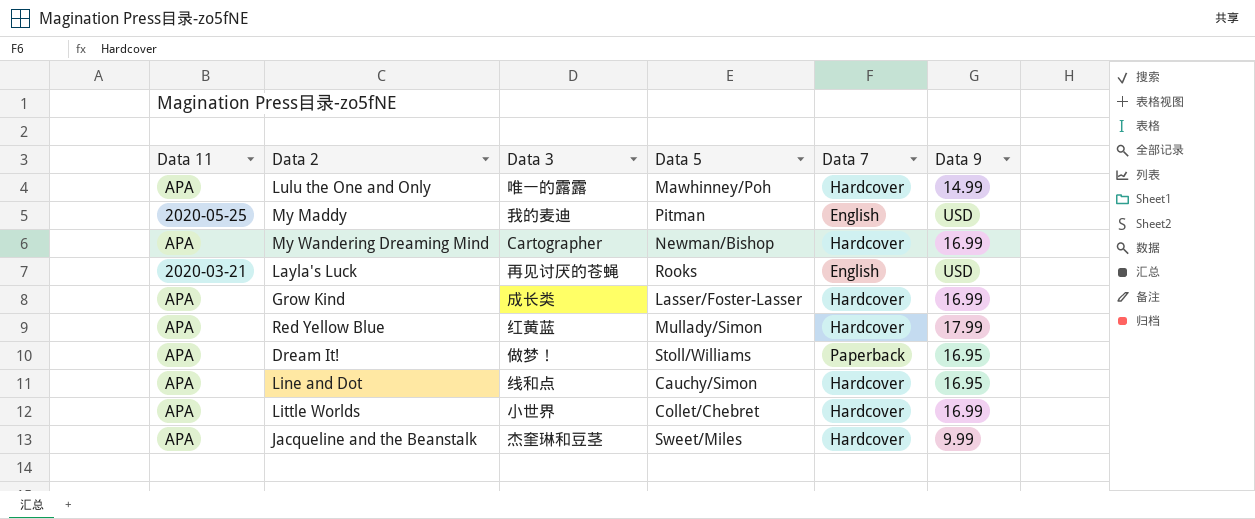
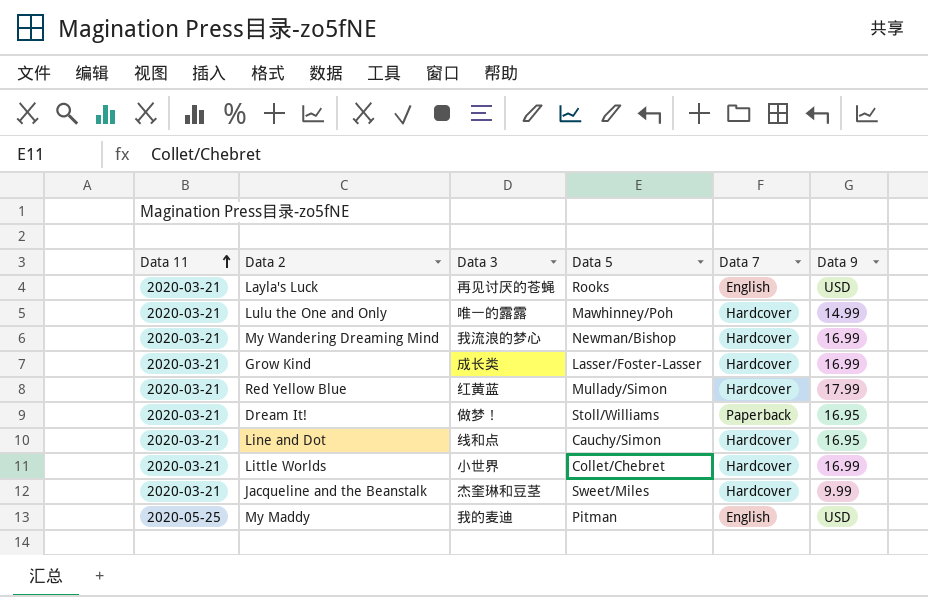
row order: none -> Data 11 ascending
Lulu the One and Only | Data 11: APA -> 2020-03-21
My Wandering Dreaming Mind | Data 11: APA -> 2020-03-21
My Wandering Dreaming Mind | Data 3: Cartographer -> 我流浪的梦心
Grow Kind | Data 11: APA -> 2020-03-21
Red Yellow Blue | Data 11: APA -> 2020-03-21
Dream It! | Data 11: APA -> 2020-03-21
Line and Dot | Data 11: APA -> 2020-03-21
Little Worlds | Data 11: APA -> 2020-03-21
Jacqueline and the Beanstalk | Data 11: APA -> 2020-03-21

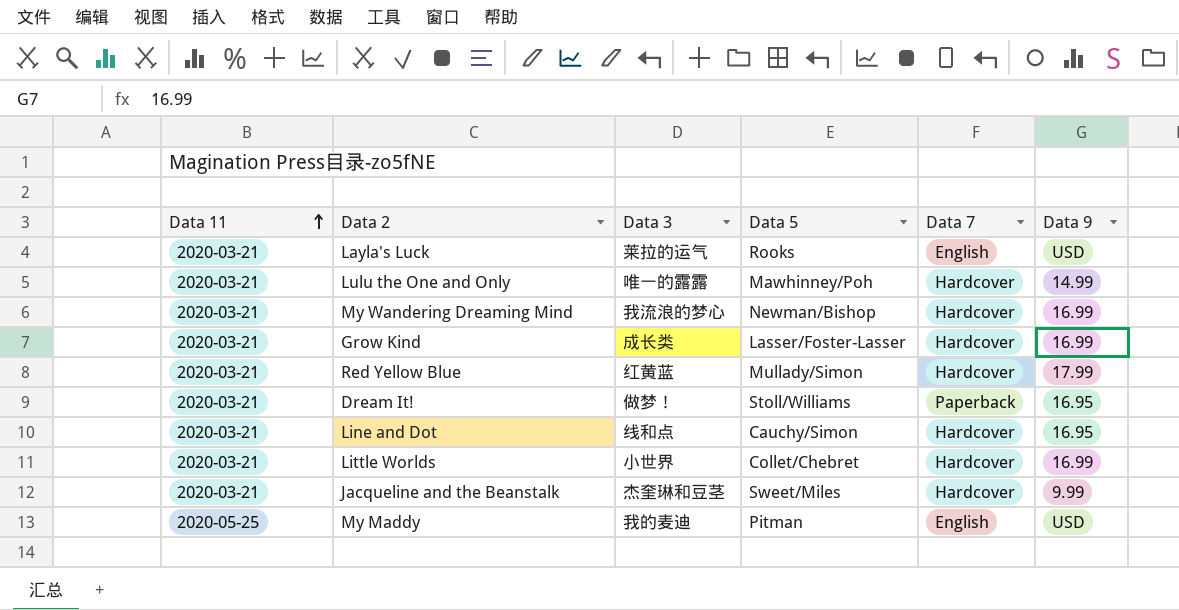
Layla's Luck | Data 3: 再见讨厌的苍蝇 -> 莱拉的运气

